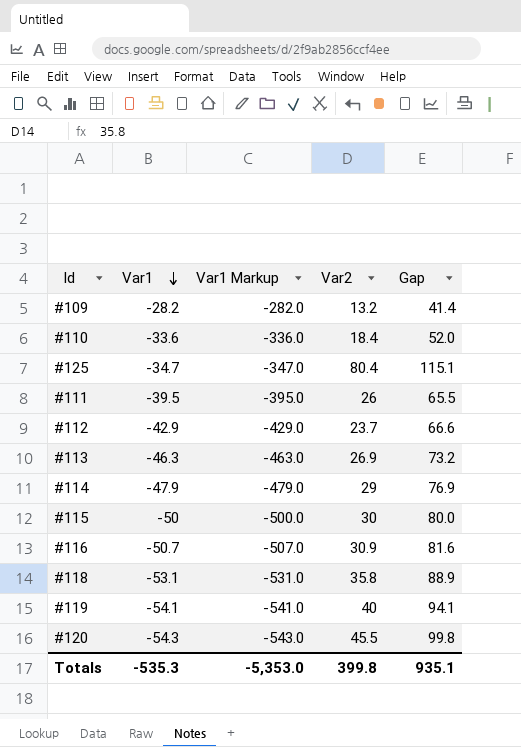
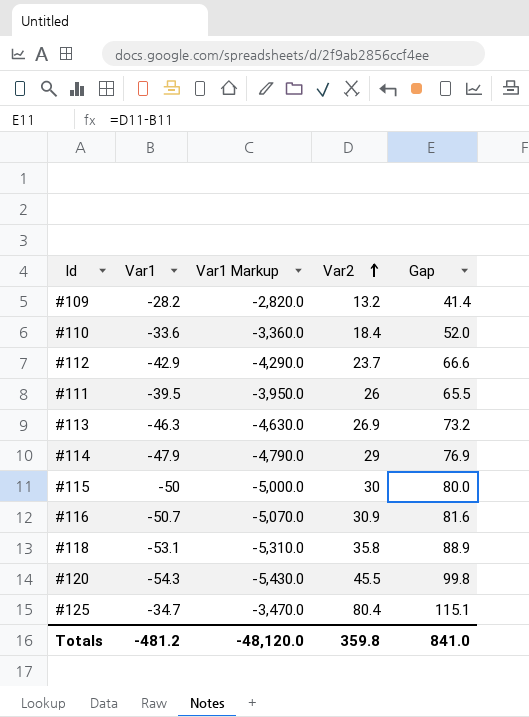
row order: Var1 descending -> Var2 ascending
column Var1 Markup | formula: [Var1] * 10 -> [Var1] * 100
row #119: -54.1 | -541.0 | 40 | 94.1 -> none
Totals | Var1: -535.3 -> -481.2
Totals | Var1 Markup: -5,353.0 -> -48,120.0
Totals | Var2: 399.8 -> 359.8
Totals | Gap: 935.1 -> 841.0

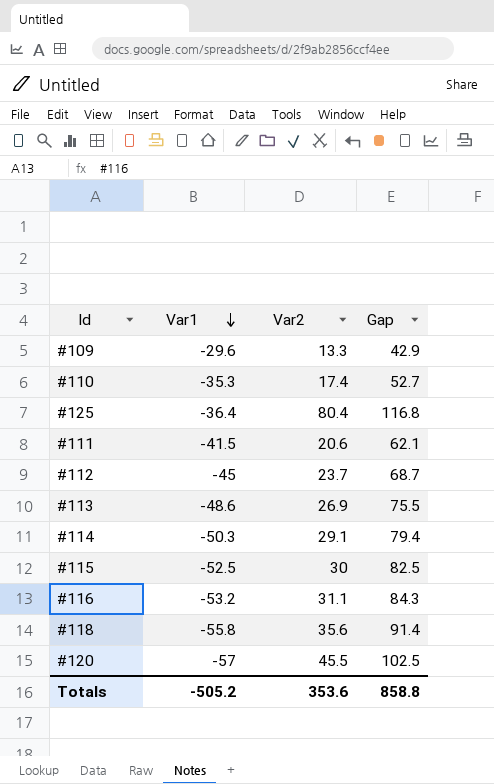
row order: Var2 ascending -> Var1 descending
column Var1 Markup | formula: [Var1] * 100 -> none
#109 | Var1: -28.2 -> -29.6
#109 | Var2: 13.2 -> 13.3
#109 | Gap: 41.4 -> 42.9
#110 | Var1: -33.6 -> -35.3
#110 | Var2: 18.4 -> 17.4
#110 | Gap: 52.0 -> 52.7
#125 | Var1: -34.7 -> -36.4
#125 | Gap: 115.1 -> 116.8
#111 | Var1: -39.5 -> -41.5
#111 | Var2: 26 -> 20.6
#111 | Gap: 65.5 -> 62.1
#112 | Var1: -42.9 -> -45
#112 | Gap: 66.6 -> 68.7
#113 | Var1: -46.3 -> -48.6
#113 | Gap: 73.2 -> 75.5
#114 | Var1: -47.9 -> -50.3
#114 | Var2: 29 -> 29.1
#114 | Gap: 76.9 -> 79.4
#115 | Var1: -50 -> -52.5
#115 | Gap: 80.0 -> 82.5
#116 | Var1: -50.7 -> -53.2
#116 | Var2: 30.9 -> 31.1
#116 | Gap: 81.6 -> 84.3
#118 | Var1: -53.1 -> -55.8
#118 | Var2: 35.8 -> 35.6
#118 | Gap: 88.9 -> 91.4
#120 | Var1: -54.3 -> -57
#120 | Gap: 99.8 -> 102.5
Totals | Var1: -481.2 -> -505.2
Totals | Var2: 359.8 -> 353.6
Totals | Gap: 841.0 -> 858.8

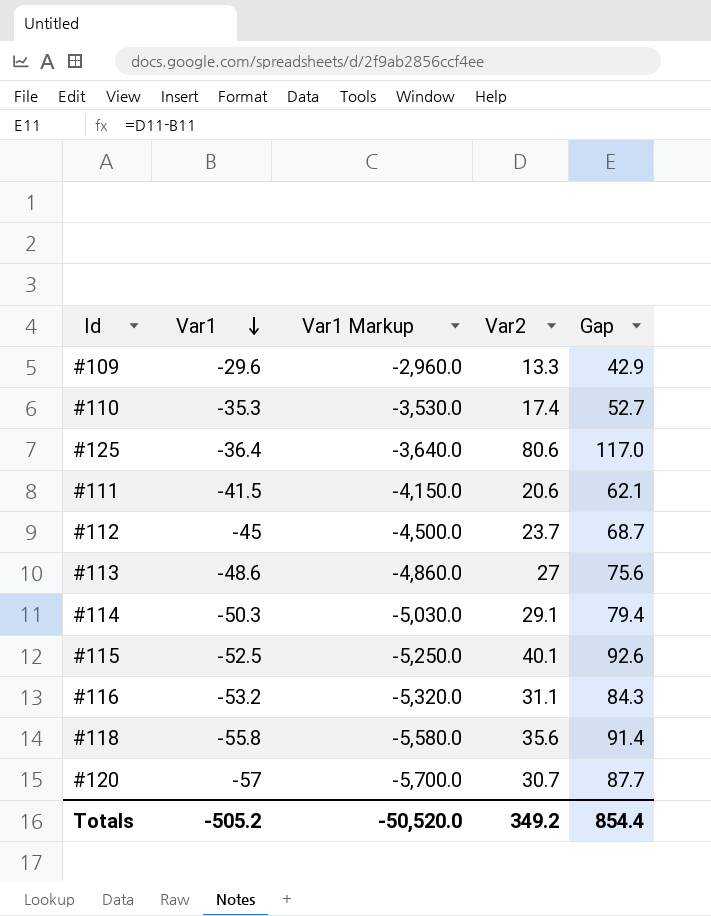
column Var1 Markup | formula: none -> [Var1] * 100
#125 | Var2: 80.4 -> 80.6
#125 | Gap: 116.8 -> 117.0
#113 | Var2: 26.9 -> 27
#113 | Gap: 75.5 -> 75.6
#115 | Var2: 30 -> 40.1
#115 | Gap: 82.5 -> 92.6
#120 | Var2: 45.5 -> 30.7
#120 | Gap: 102.5 -> 87.7
Totals | Var2: 353.6 -> 349.2
Totals | Gap: 858.8 -> 854.4

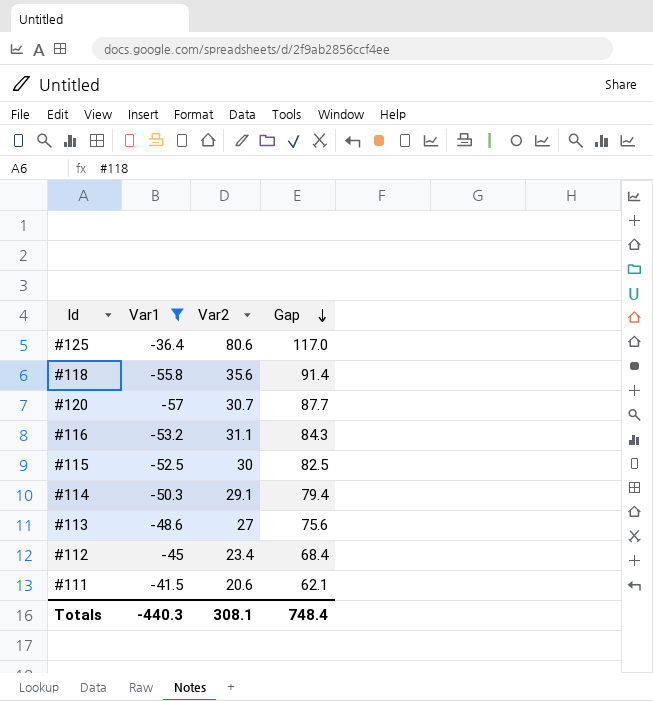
filter: none -> Var1 <= -36.4
row order: Var1 descending -> Gap descending
column Var1 Markup | formula: [Var1] * 100 -> none
#115 | Var2: 40.1 -> 30
#115 | Gap: 92.6 -> 82.5
#112 | Var2: 23.7 -> 23.4
#112 | Gap: 68.7 -> 68.4
Totals | Var1: -505.2 -> -440.3
Totals | Var2: 349.2 -> 308.1
Totals | Gap: 854.4 -> 748.4

